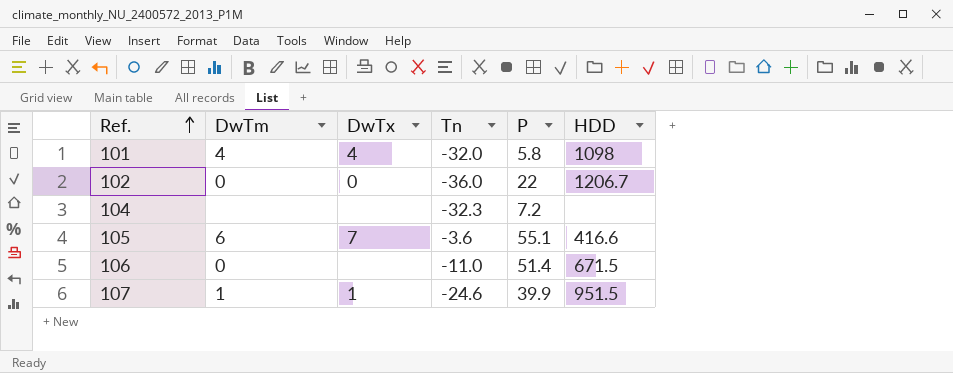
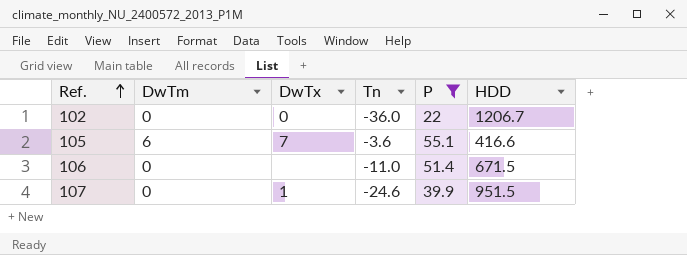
filter: none -> P >= 22
107 | DwTm: 1 -> 0

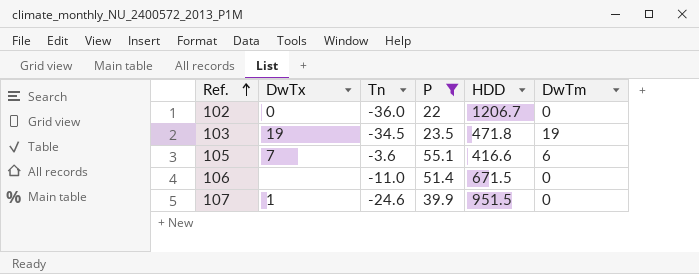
column DwTm | position: 2 -> 6
row 103: none -> 19 | -34.5 | 23.5 | 471.8 | 19

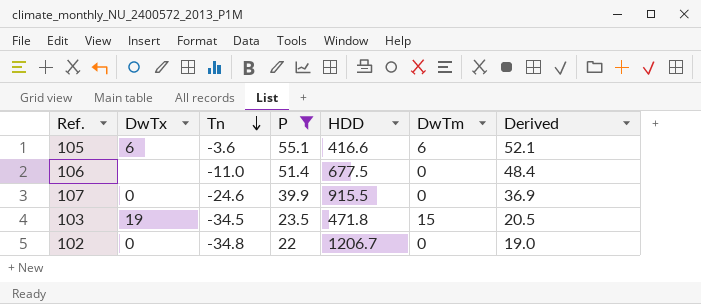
row order: Ref. ascending -> Tn descending
column Derived | formula: none -> [P] - 3
105 | DwTx: 7 -> 6
106 | HDD: 671.5 -> 677.5
107 | DwTx: 1 -> 0
107 | HDD: 951.5 -> 915.5
103 | DwTm: 19 -> 15
102 | Tn: -36.0 -> -34.8

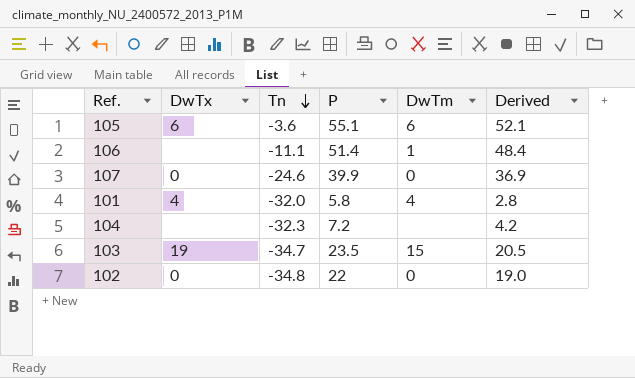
filter: P >= 22 -> none
column HDD | position: 5 -> none
106 | Tn: -11.0 -> -11.1
106 | DwTm: 0 -> 1
103 | Tn: -34.5 -> -34.7

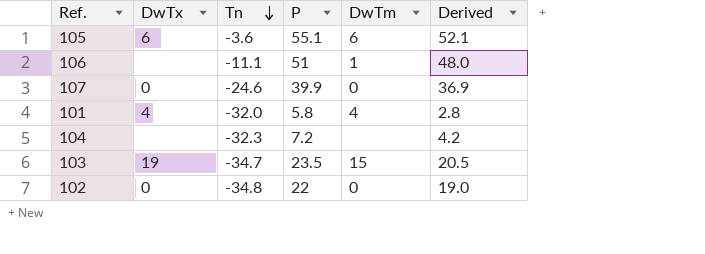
106 | P: 51.4 -> 51
106 | Derived: 48.4 -> 48.0

